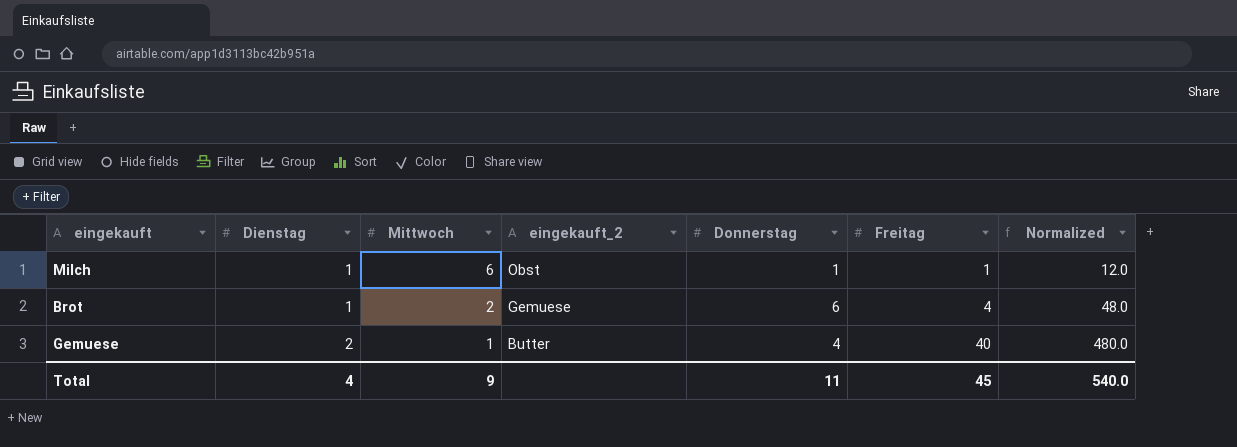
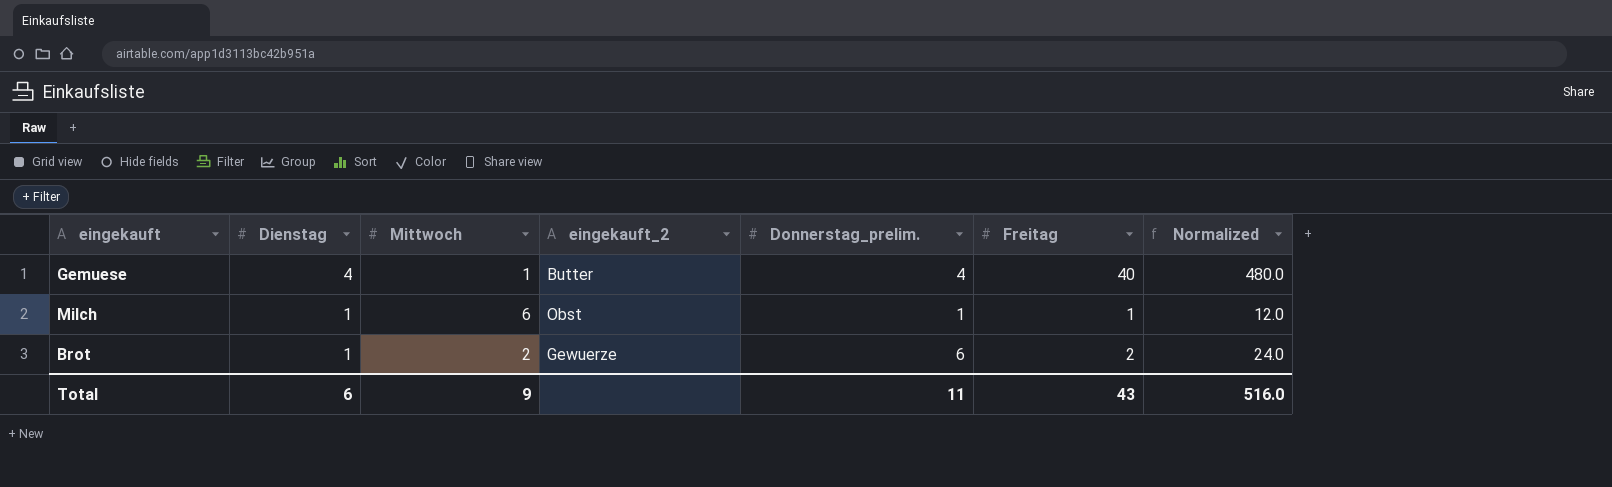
row order: Dienstag ascending -> Dienstag descending
column name: Donnerstag -> Donnerstag_prelim.
Gemuese | Dienstag: 2 -> 4
Brot | eingekauft_2: Gemuese -> Gewuerze
Brot | Freitag: 4 -> 2
Brot | Normalized: 48.0 -> 24.0
Total | Dienstag: 4 -> 6
Total | Freitag: 45 -> 43
Total | Normalized: 540.0 -> 516.0

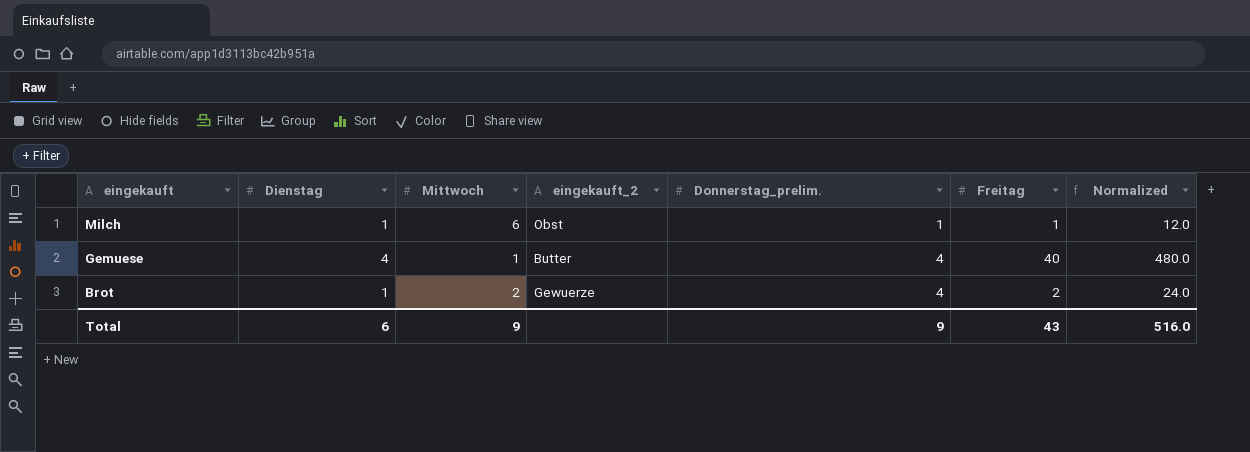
row order: Dienstag descending -> eingekauft descending
Brot | Donnerstag_prelim.: 6 -> 4
Total | Donnerstag_prelim.: 11 -> 9

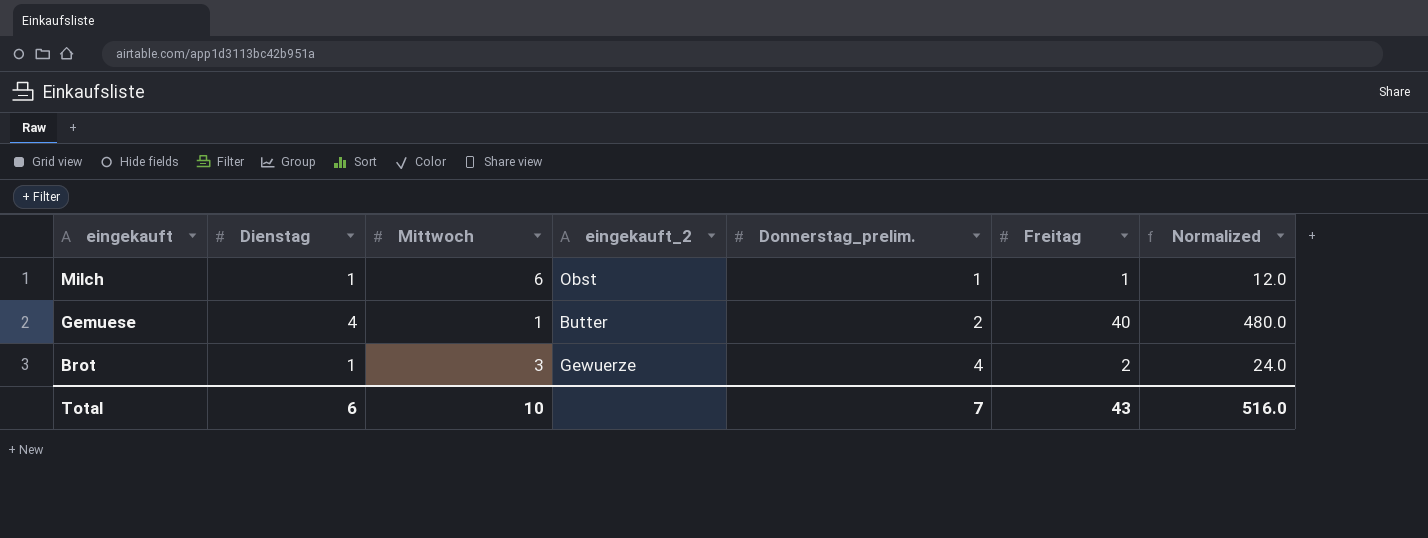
Gemuese | Donnerstag_prelim.: 4 -> 2
Brot | Mittwoch: 2 -> 3
Total | Mittwoch: 9 -> 10
Total | Donnerstag_prelim.: 9 -> 7

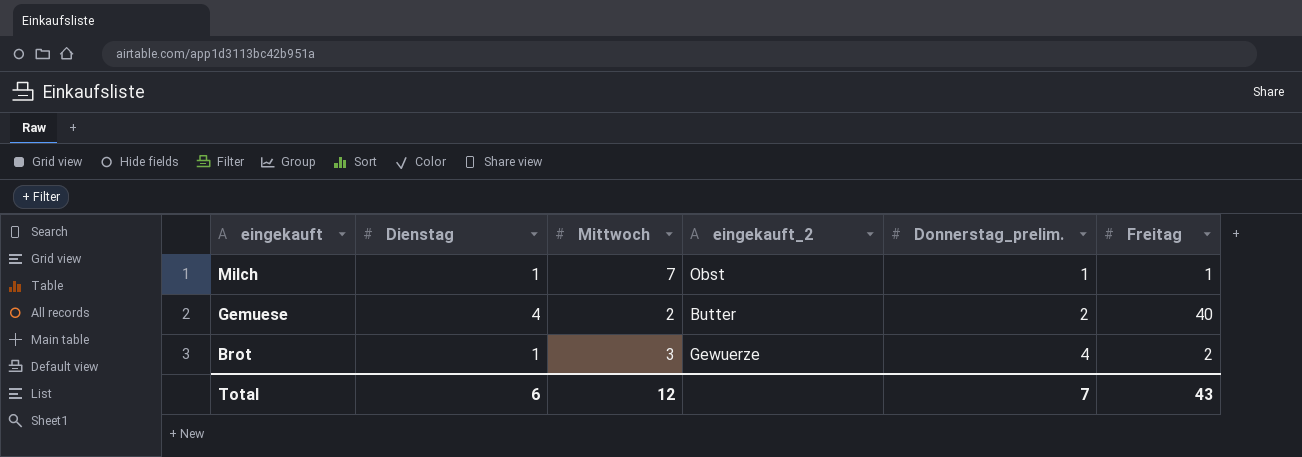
column Normalized | formula: [Freitag] * 12 -> none
Milch | Mittwoch: 6 -> 7
Gemuese | Mittwoch: 1 -> 2
Total | Mittwoch: 10 -> 12

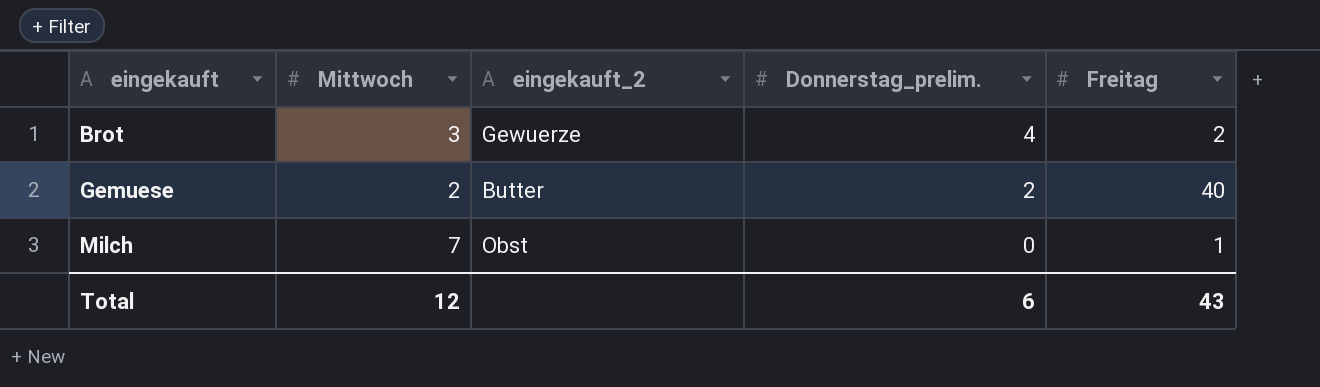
row order: eingekauft descending -> eingekauft ascending
column Dienstag | position: 2 -> none
Milch | Donnerstag_prelim.: 1 -> 0
Total | Donnerstag_prelim.: 7 -> 6

